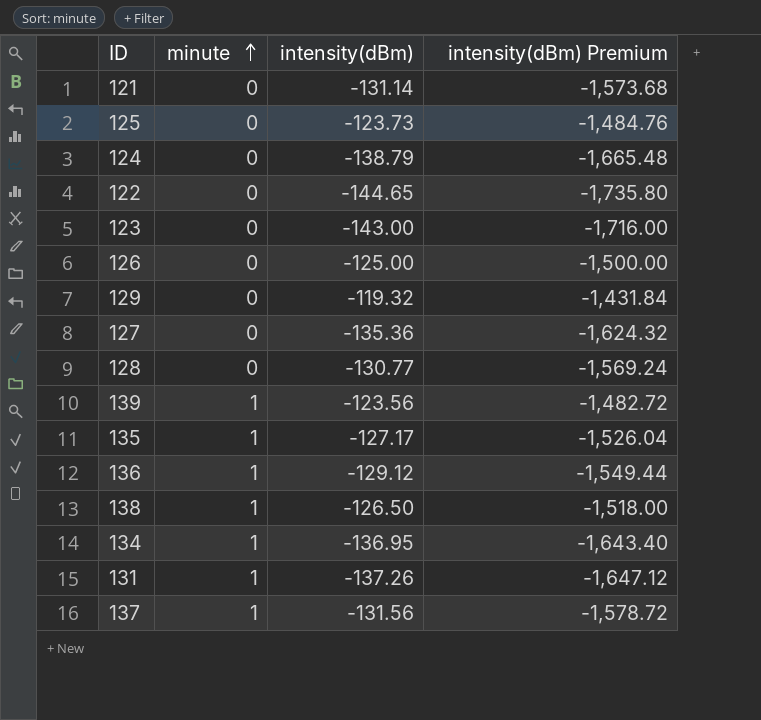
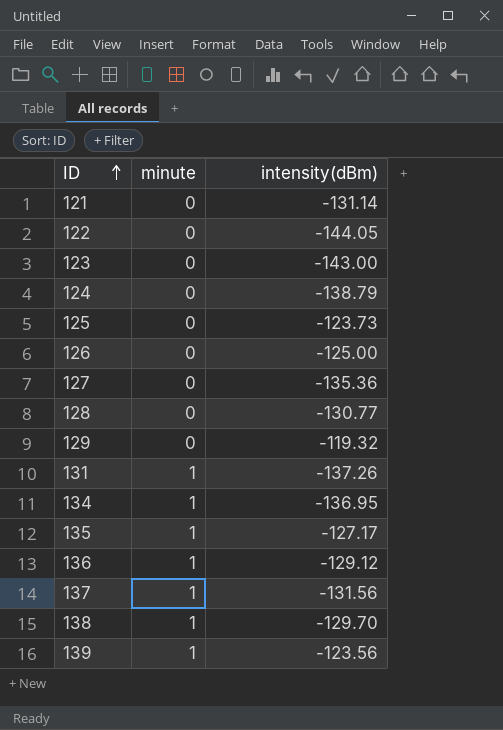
row order: minute ascending -> ID ascending
column intensity(dBm) Premium | formula: [intensity(dBm)] * 12 -> none
122 | intensity(dBm): -144.65 -> -144.05
138 | intensity(dBm): -126.50 -> -129.70

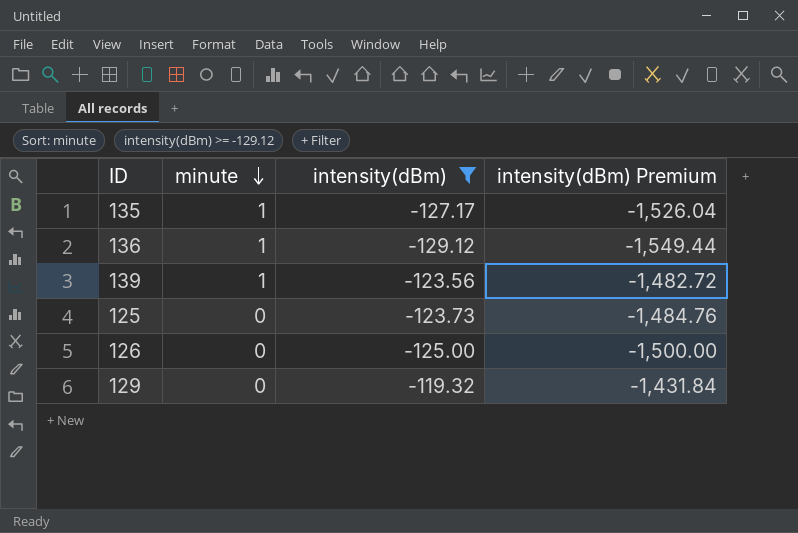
filter: none -> intensity(dBm) >= -129.12
row order: ID ascending -> minute descending
column intensity(dBm) Premium | formula: none -> [intensity(dBm)] * 12

